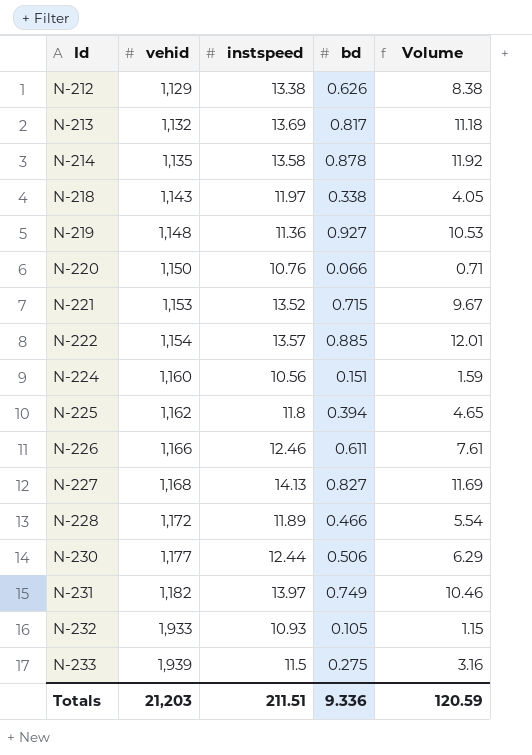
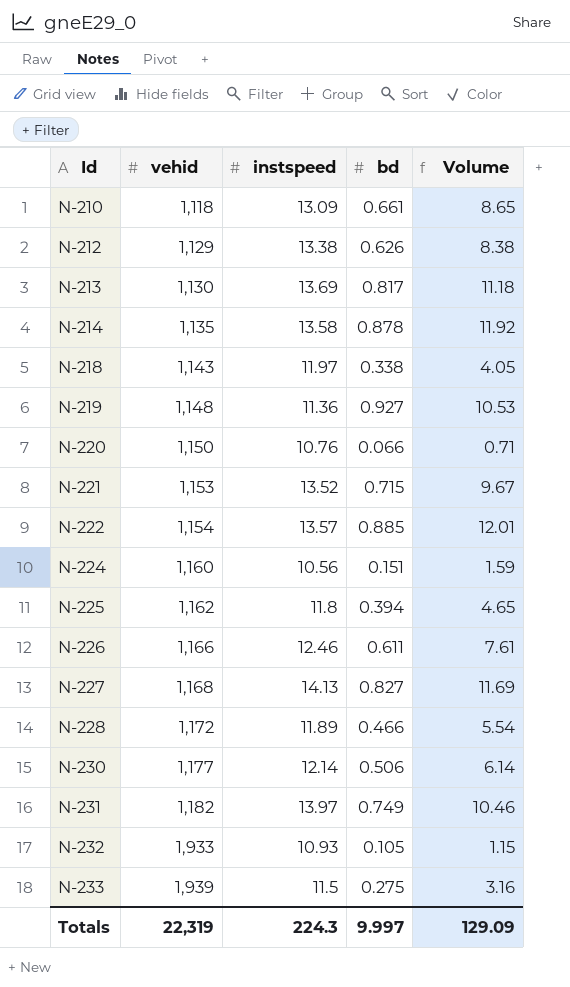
row N-210: none -> 1,118 | 13.09 | 0.661 | 8.65
N-213 | vehid: 1,132 -> 1,130
N-230 | instspeed: 12.44 -> 12.14
N-230 | Volume: 6.29 -> 6.14
Totals | vehid: 21,203 -> 22,319
Totals | instspeed: 211.51 -> 224.3
Totals | bd: 9.336 -> 9.997
Totals | Volume: 120.59 -> 129.09

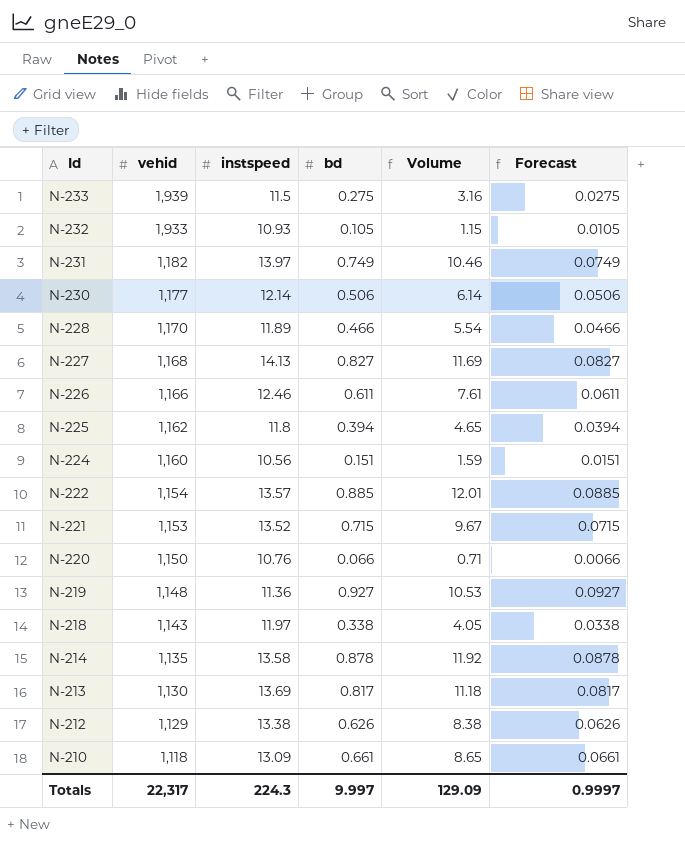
row order: Id ascending -> Id descending
column Forecast | formula: none -> [bd] * 0.1
N-228 | vehid: 1,172 -> 1,170
Totals | vehid: 22,319 -> 22,317

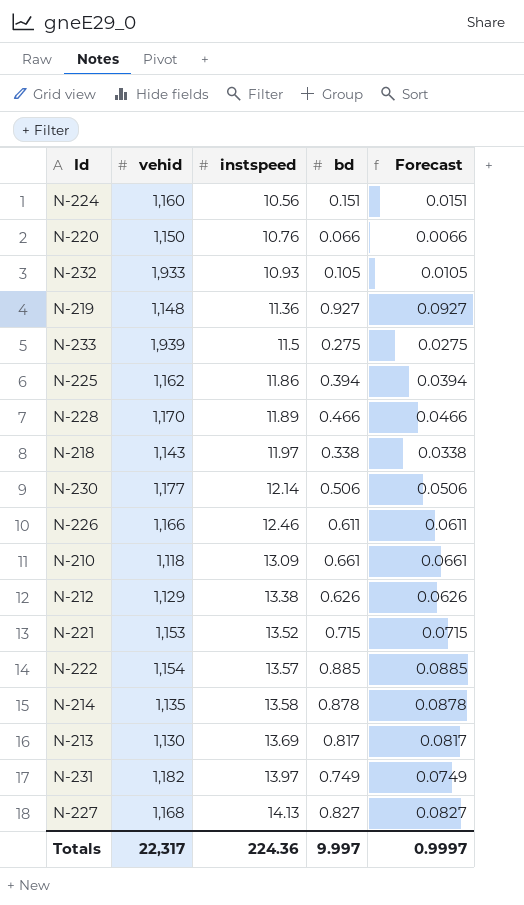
row order: Id descending -> instspeed ascending
column Volume | formula: [instspeed] * [bd] -> none
N-225 | instspeed: 11.8 -> 11.86
Totals | instspeed: 224.3 -> 224.36

